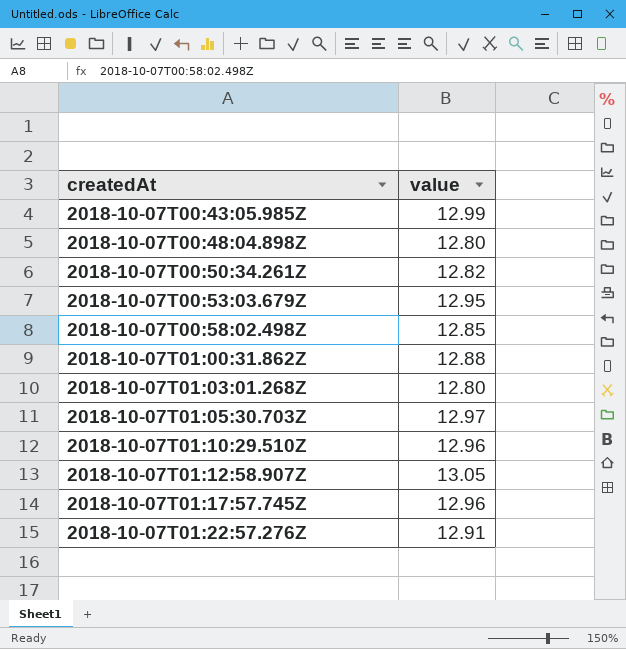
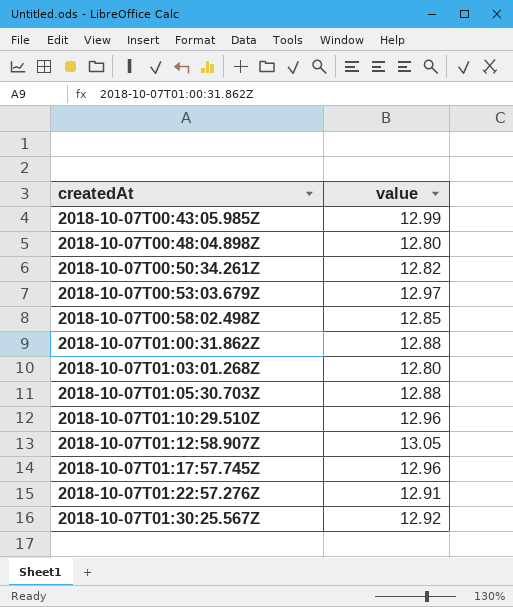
2018-10-07T00:53:03.679Z | value: 12.95 -> 12.97
2018-10-07T01:05:30.703Z | value: 12.97 -> 12.88
row 2018-10-07T01:30:25.567Z: none -> 12.92

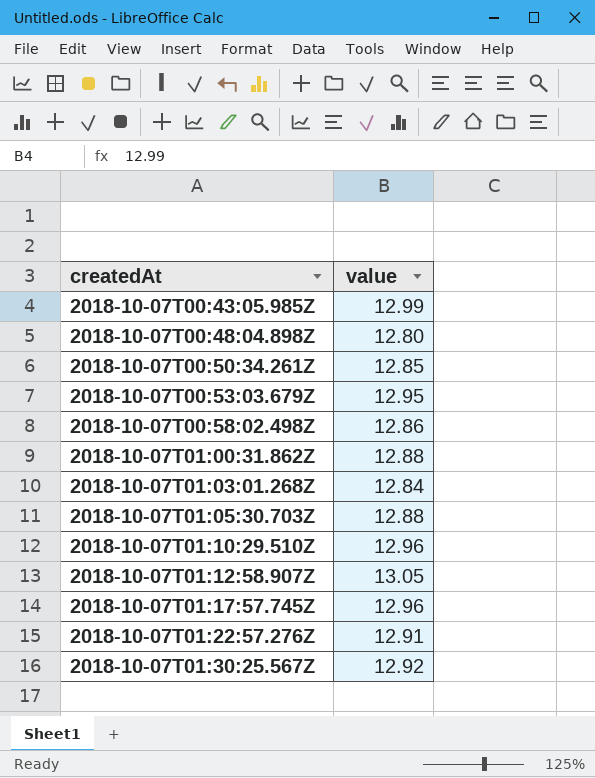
2018-10-07T00:50:34.261Z | value: 12.82 -> 12.85
2018-10-07T00:53:03.679Z | value: 12.97 -> 12.95
2018-10-07T00:58:02.498Z | value: 12.85 -> 12.86
2018-10-07T01:03:01.268Z | value: 12.80 -> 12.84

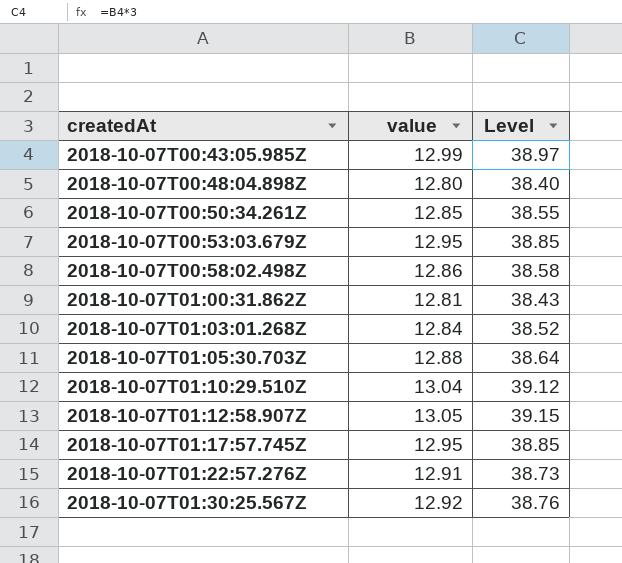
column Level | formula: none -> [value] * 3
2018-10-07T01:00:31.862Z | value: 12.88 -> 12.81
2018-10-07T01:10:29.510Z | value: 12.96 -> 13.04
2018-10-07T01:17:57.745Z | value: 12.96 -> 12.95

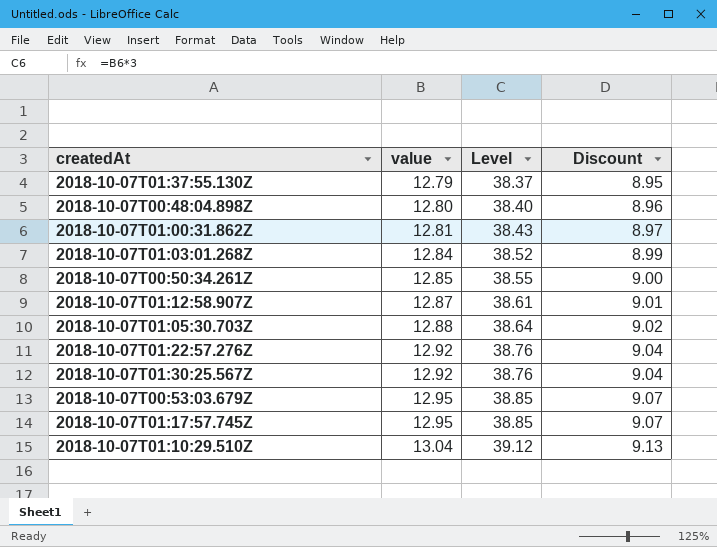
row order: createdAt ascending -> value ascending
column Discount | formula: none -> [value] * 0.7
row 2018-10-07T00:43:05.985Z: 12.99 | 38.97 -> none
row 2018-10-07T00:58:02.498Z: 12.86 | 38.58 -> none
row 2018-10-07T01:37:55.130Z: none -> 12.79 | 38.37 | 8.95
2018-10-07T01:12:58.907Z | value: 13.05 -> 12.87
2018-10-07T01:12:58.907Z | Level: 39.15 -> 38.61
2018-10-07T01:22:57.276Z | value: 12.91 -> 12.92
2018-10-07T01:22:57.276Z | Level: 38.73 -> 38.76

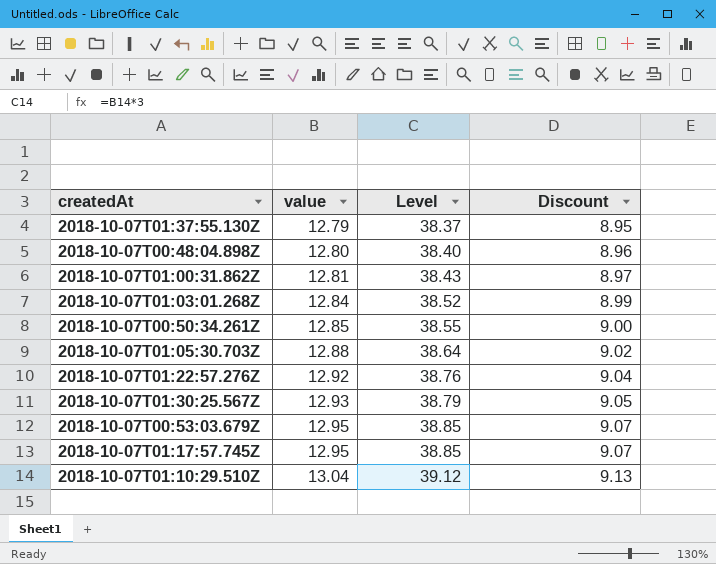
row 2018-10-07T01:12:58.907Z: 12.87 | 38.61 | 9.01 -> none
2018-10-07T01:30:25.567Z | value: 12.92 -> 12.93
2018-10-07T01:30:25.567Z | Level: 38.76 -> 38.79
2018-10-07T01:30:25.567Z | Discount: 9.04 -> 9.05

